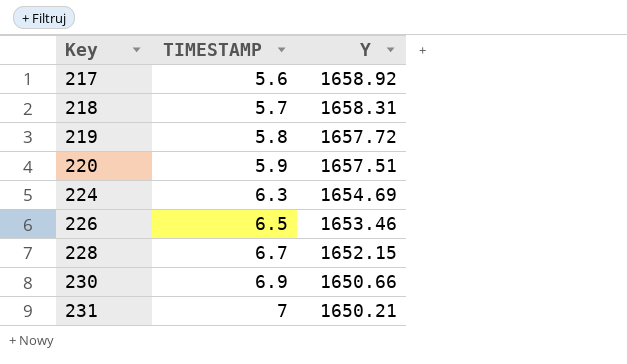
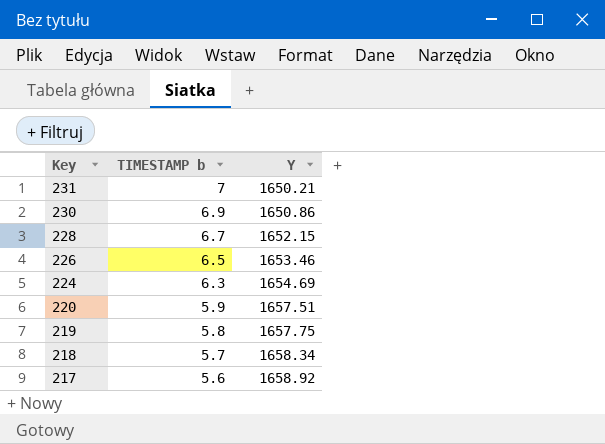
row order: Key ascending -> Key descending
column name: TIMESTAMP -> TIMESTAMP b
230 | Y: 1650.66 -> 1650.86
219 | Y: 1657.72 -> 1657.75
218 | Y: 1658.31 -> 1658.34

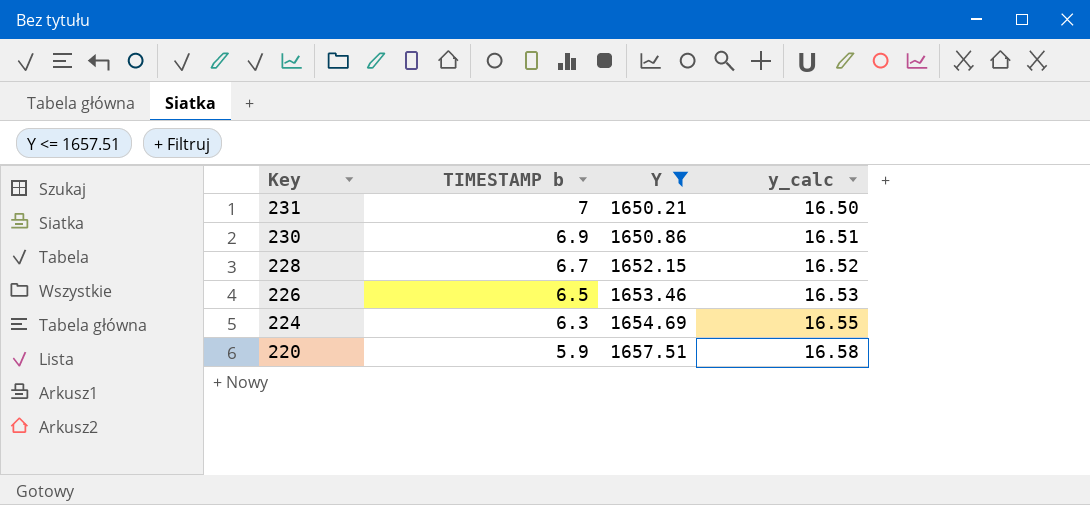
filter: none -> Y <= 1657.51
column y_calc | formula: none -> [Y] * 0.01

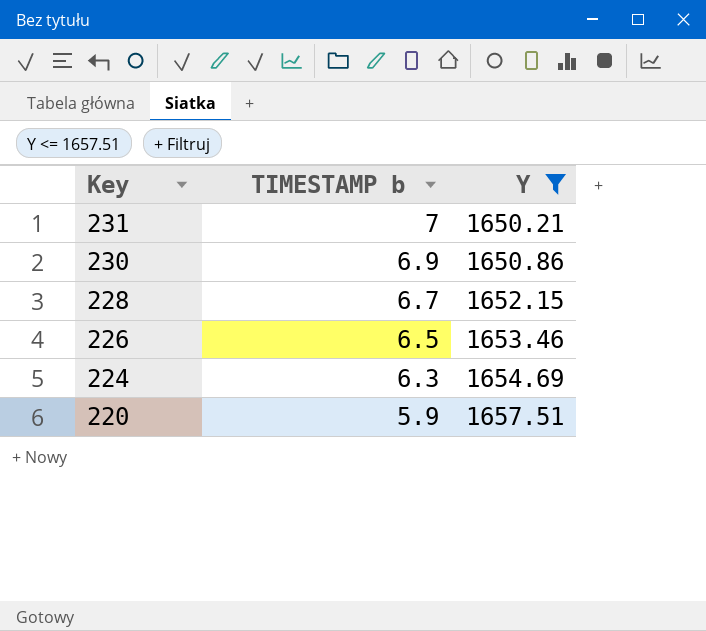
column y_calc | formula: [Y] * 0.01 -> none

